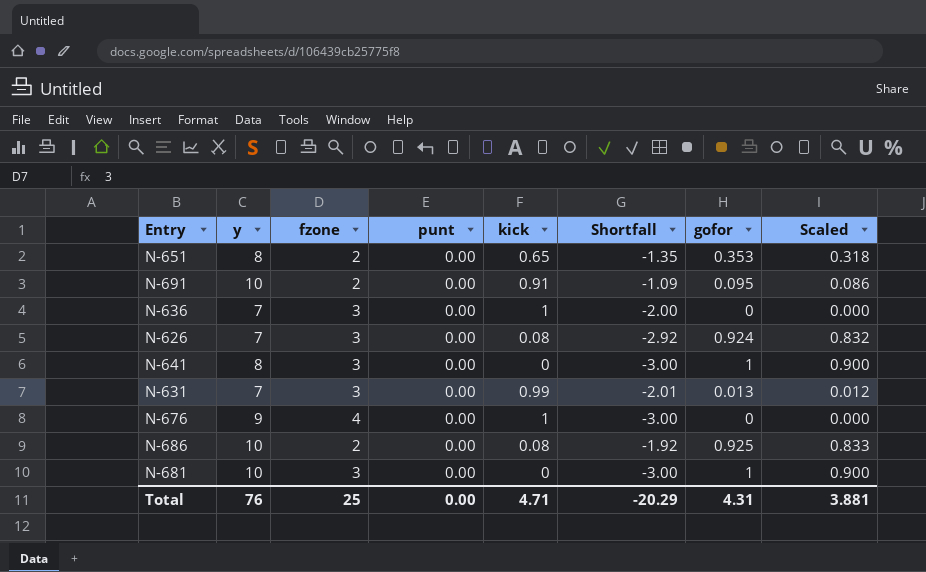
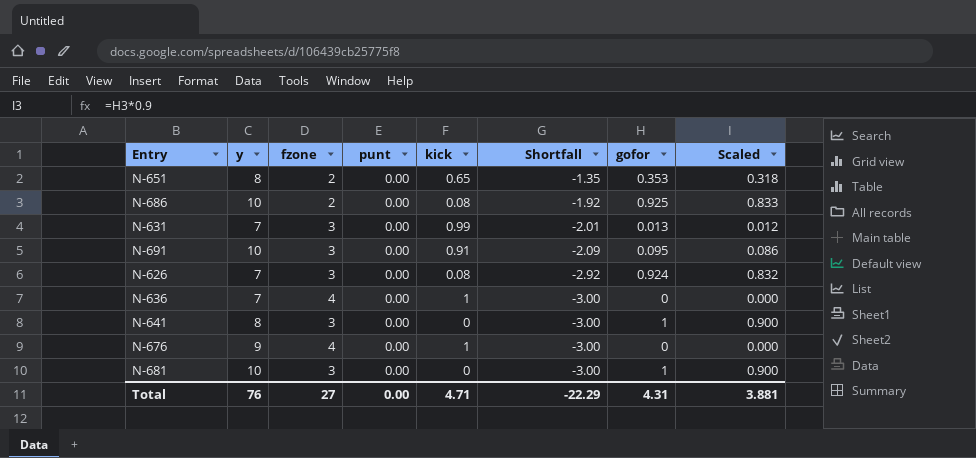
row order: none -> Shortfall descending
N-691 | fzone: 2 -> 3
N-691 | Shortfall: -1.09 -> -2.09
N-636 | fzone: 3 -> 4
N-636 | Shortfall: -2.00 -> -3.00
Total | fzone: 25 -> 27
Total | Shortfall: -20.29 -> -22.29

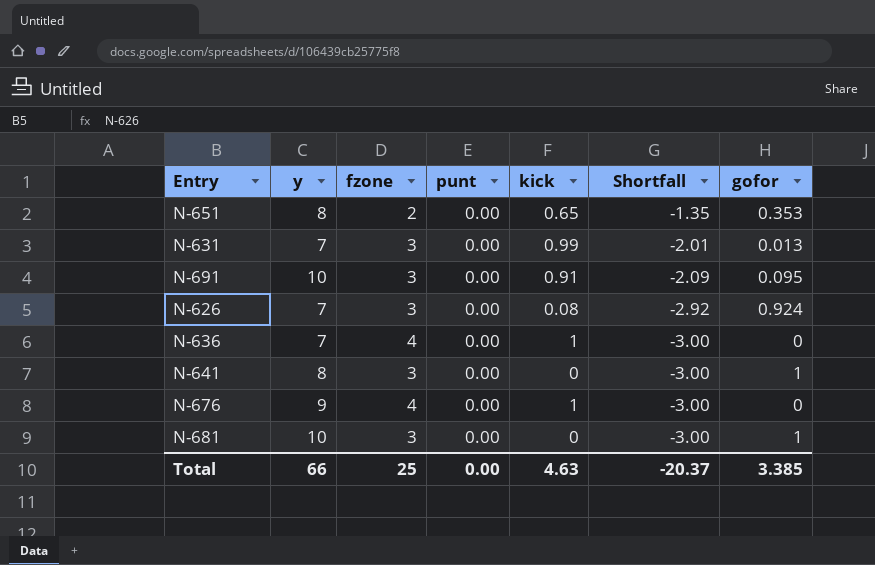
column Scaled | formula: [gofor] * 0.9 -> none
row N-686: 10 | 2 | 0.00 | 0.08 | -1.92 | 0.925 | 0.833 -> none
Total | y: 76 -> 66
Total | fzone: 27 -> 25
Total | kick: 4.71 -> 4.63
Total | Shortfall: -22.29 -> -20.37
Total | gofor: 4.31 -> 3.385

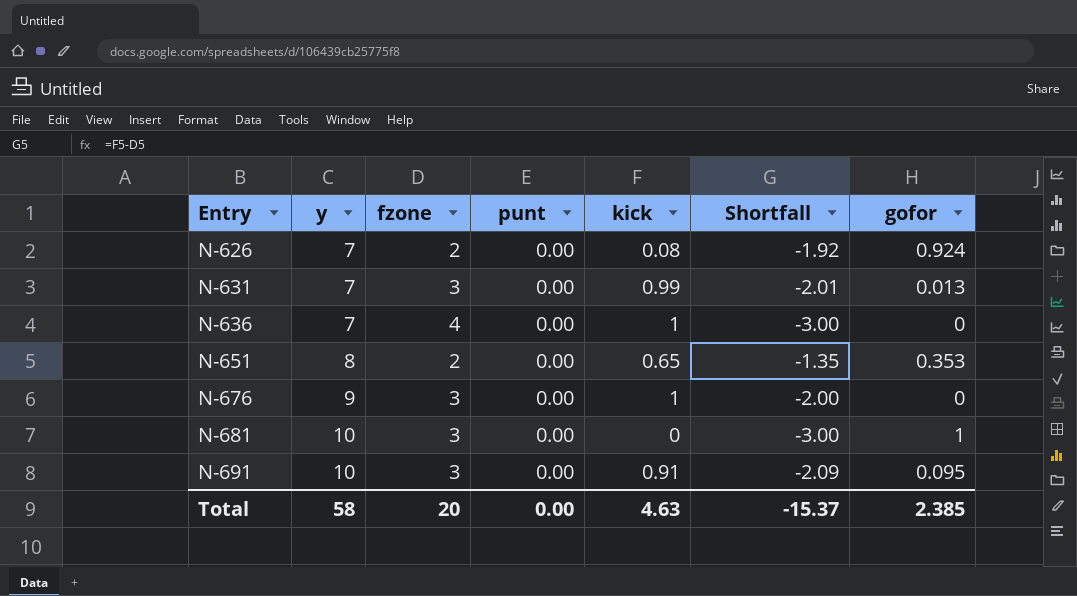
row order: Shortfall descending -> Entry ascending
row N-641: 8 | 3 | 0.00 | 0 | -3.00 | 1 -> none
N-626 | fzone: 3 -> 2
N-626 | Shortfall: -2.92 -> -1.92
N-676 | fzone: 4 -> 3
N-676 | Shortfall: -3.00 -> -2.00
Total | y: 66 -> 58
Total | fzone: 25 -> 20
Total | Shortfall: -20.37 -> -15.37
Total | gofor: 3.385 -> 2.385

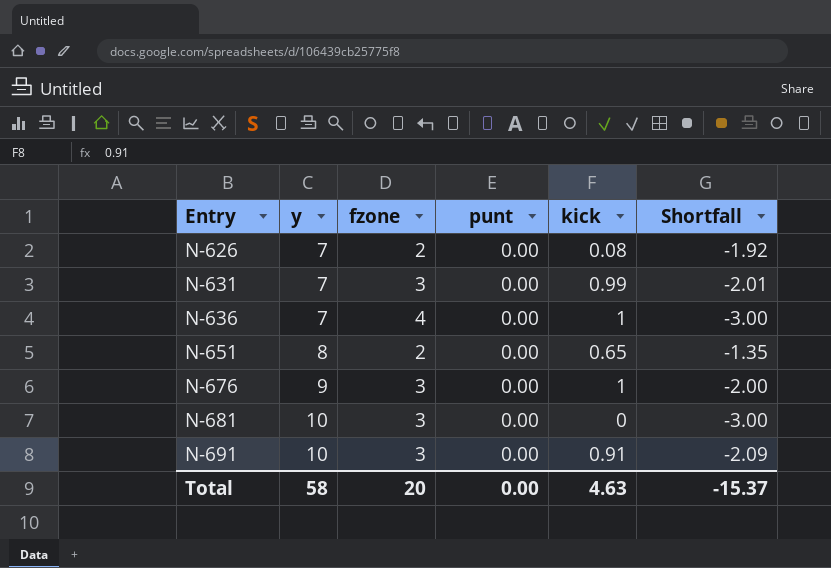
column gofor | position: 7 -> none

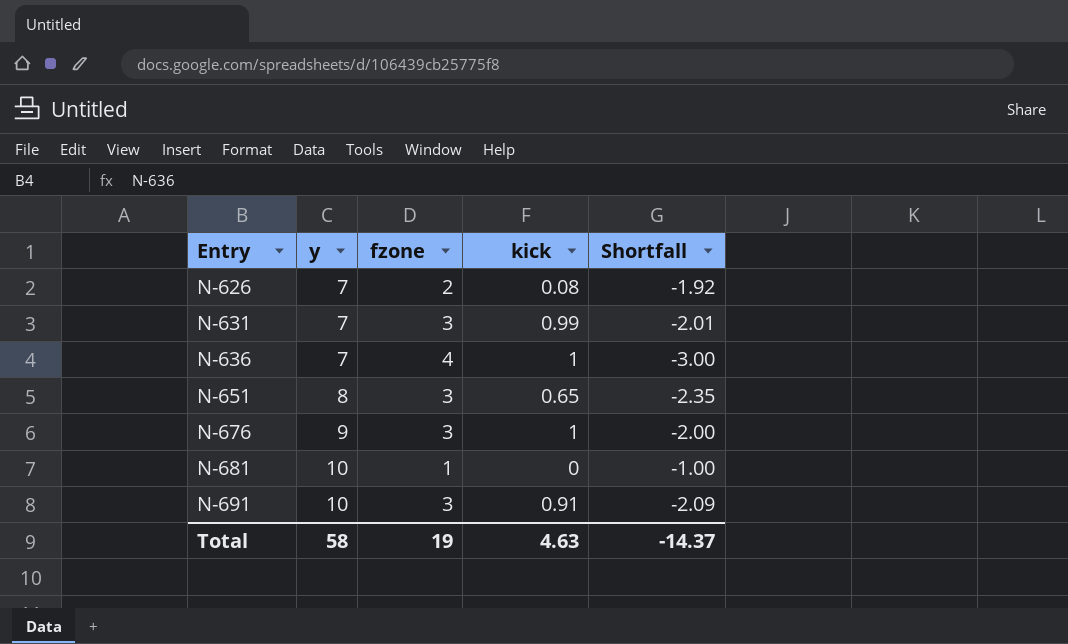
column punt | position: 4 -> none
N-651 | fzone: 2 -> 3
N-651 | Shortfall: -1.35 -> -2.35
N-681 | fzone: 3 -> 1
N-681 | Shortfall: -3.00 -> -1.00
Total | fzone: 20 -> 19
Total | Shortfall: -15.37 -> -14.37

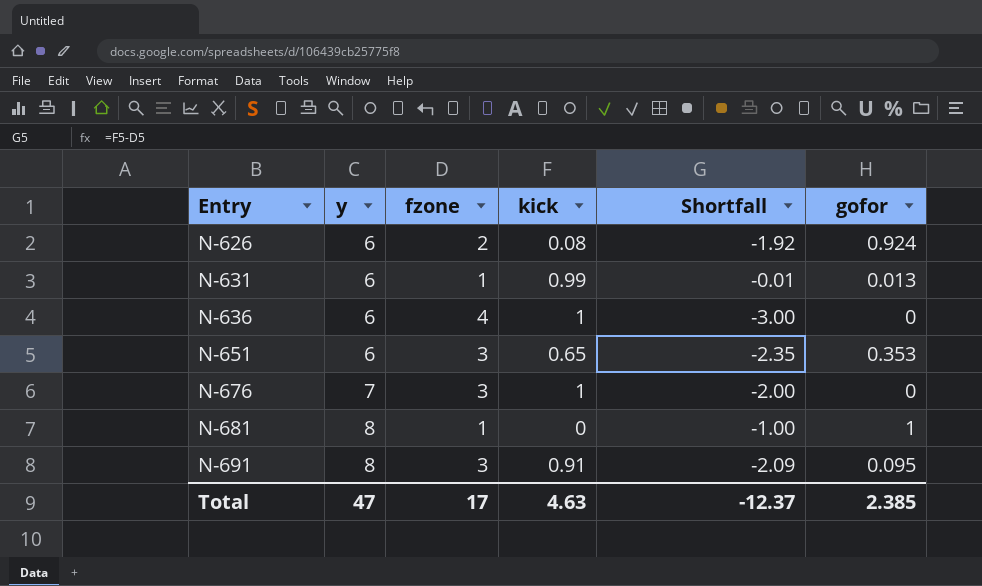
column gofor | position: none -> 6
N-626 | y: 7 -> 6
N-631 | y: 7 -> 6
N-631 | fzone: 3 -> 1
N-631 | Shortfall: -2.01 -> -0.01
N-636 | y: 7 -> 6
N-651 | y: 8 -> 6
N-676 | y: 9 -> 7
N-681 | y: 10 -> 8
N-691 | y: 10 -> 8
Total | y: 58 -> 47
Total | fzone: 19 -> 17
Total | Shortfall: -14.37 -> -12.37

